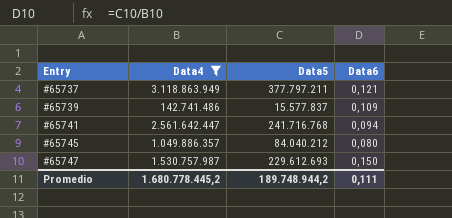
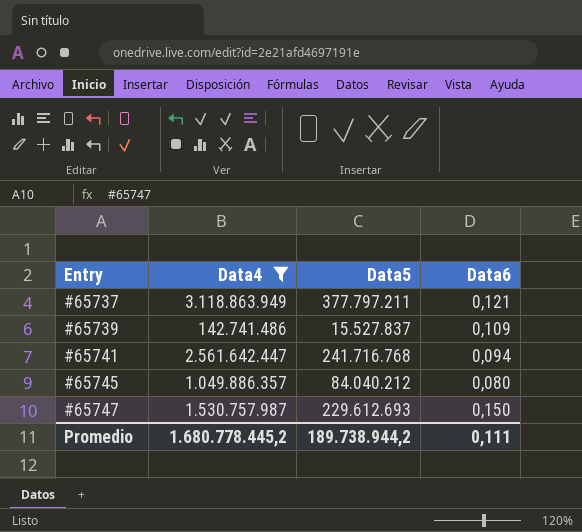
#65739 | Data5: 15.577.837 -> 15.527.837
Promedio | Data5: 189.748.944,2 -> 189.738.944,2

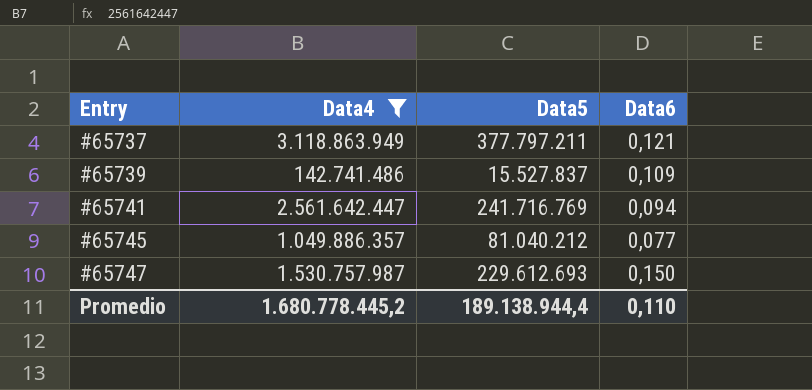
#65741 | Data5: 241.716.768 -> 241.716.769
#65745 | Data5: 84.040.212 -> 81.040.212
#65745 | Data6: 0,080 -> 0,077
Promedio | Data5: 189.738.944,2 -> 189.138.944,4
Promedio | Data6: 0,111 -> 0,110

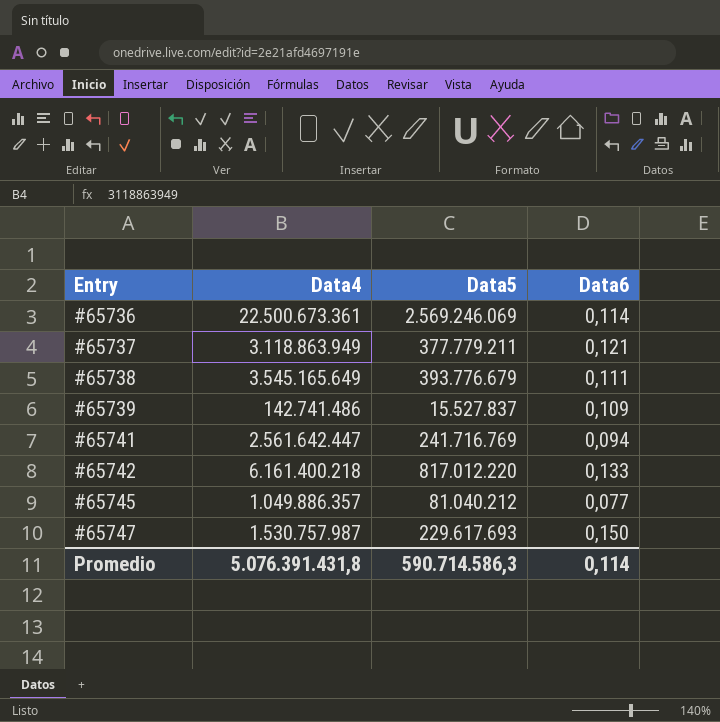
filter: Data4 <= 3.118.863.949 -> none
#65737 | Data5: 377.797.211 -> 377.779.211
#65747 | Data5: 229.612.693 -> 229.617.693
Promedio | Data4: 1.680.778.445,2 -> 5.076.391.431,8
Promedio | Data5: 189.138.944,4 -> 590.714.586,3
Promedio | Data6: 0,110 -> 0,114

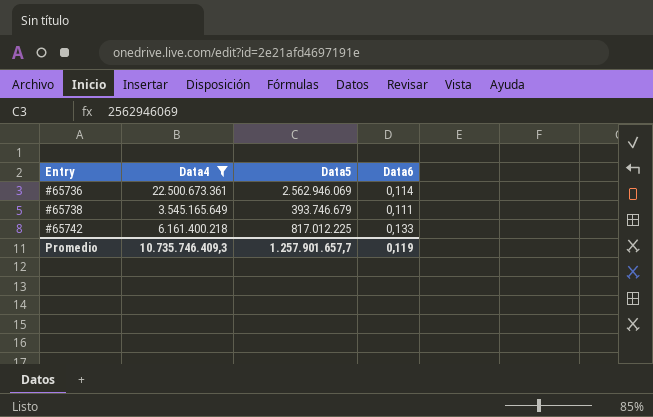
filter: none -> Data4 >= 3.545.165.649
#65736 | Data5: 2.569.246.069 -> 2.562.946.069
#65738 | Data5: 393.776.679 -> 393.746.679
#65742 | Data5: 817.012.220 -> 817.012.225
Promedio | Data4: 5.076.391.431,8 -> 10.735.746.409,3
Promedio | Data5: 590.714.586,3 -> 1.257.901.657,7
Promedio | Data6: 0,114 -> 0,119

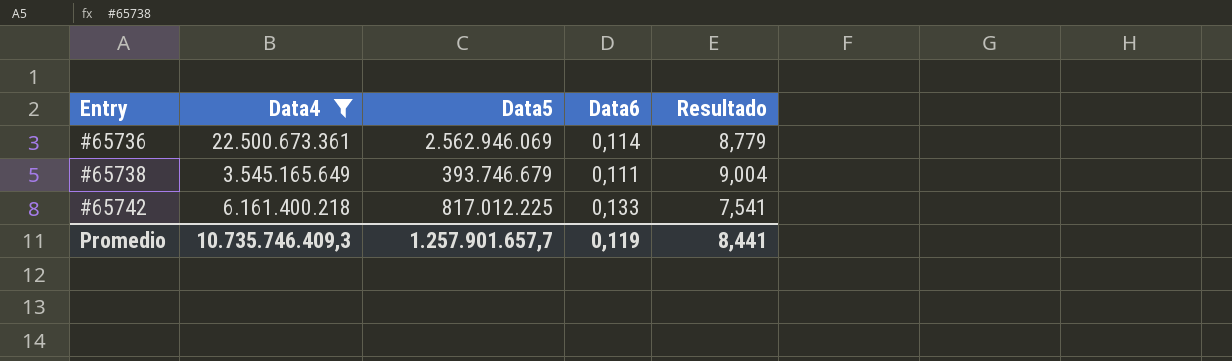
column Resultado | formula: none -> [Data4] / [Data5]

